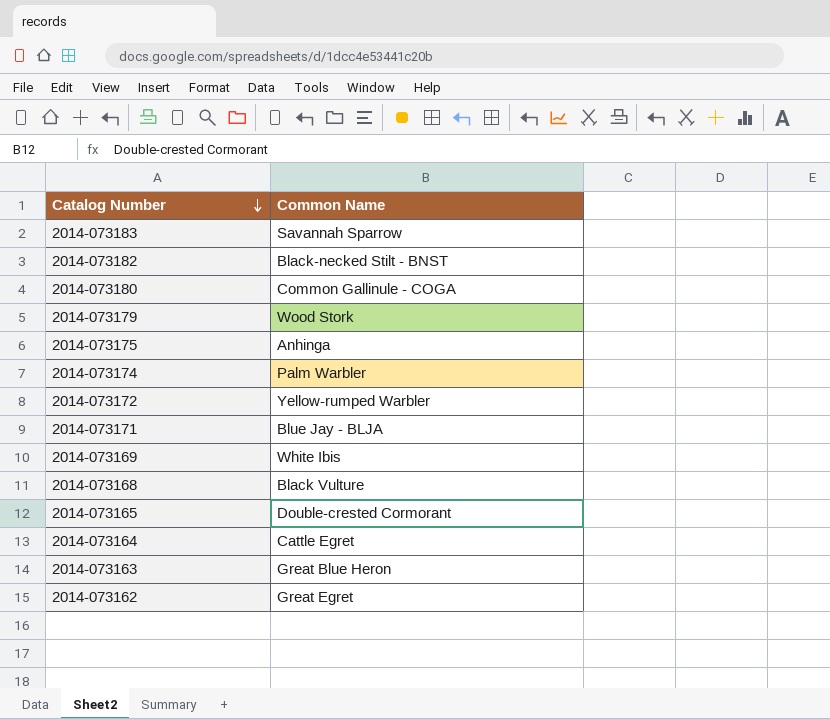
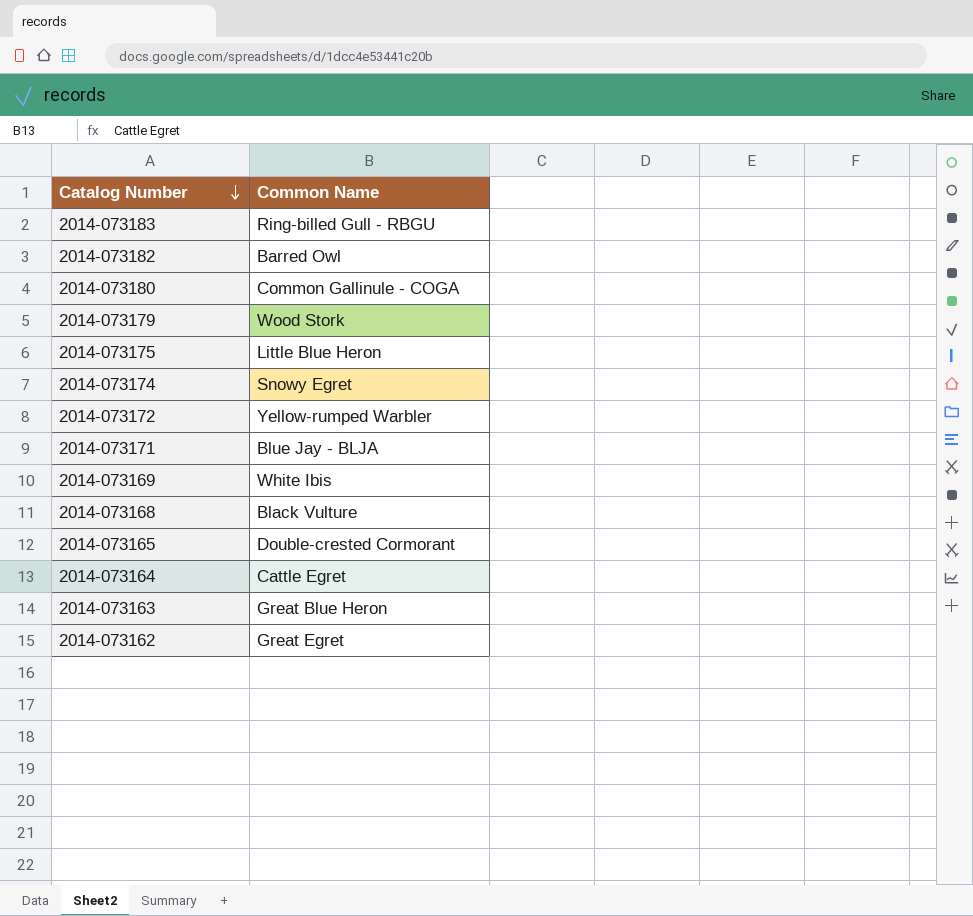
2014-073183 | Common Name: Savannah Sparrow -> Ring-billed Gull - RBGU
2014-073182 | Common Name: Black-necked Stilt - BNST -> Barred Owl
2014-073175 | Common Name: Anhinga -> Little Blue Heron
2014-073174 | Common Name: Palm Warbler -> Snowy Egret

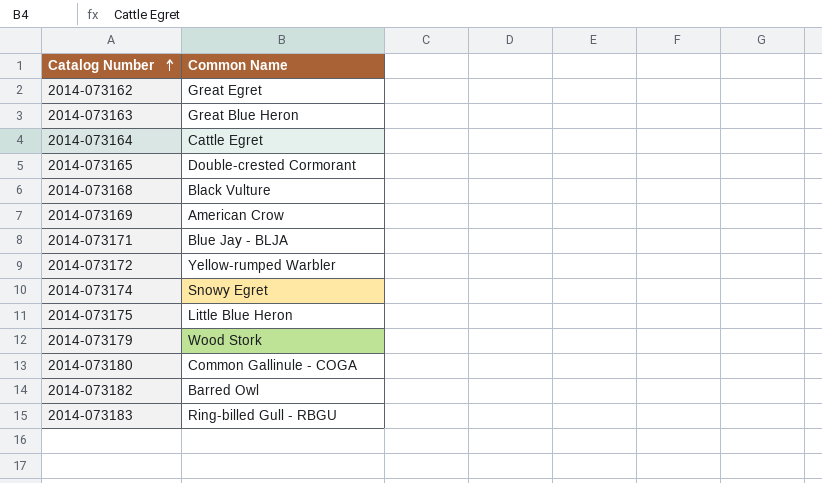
row order: Catalog Number descending -> Catalog Number ascending
2014-073169 | Common Name: White Ibis -> American Crow

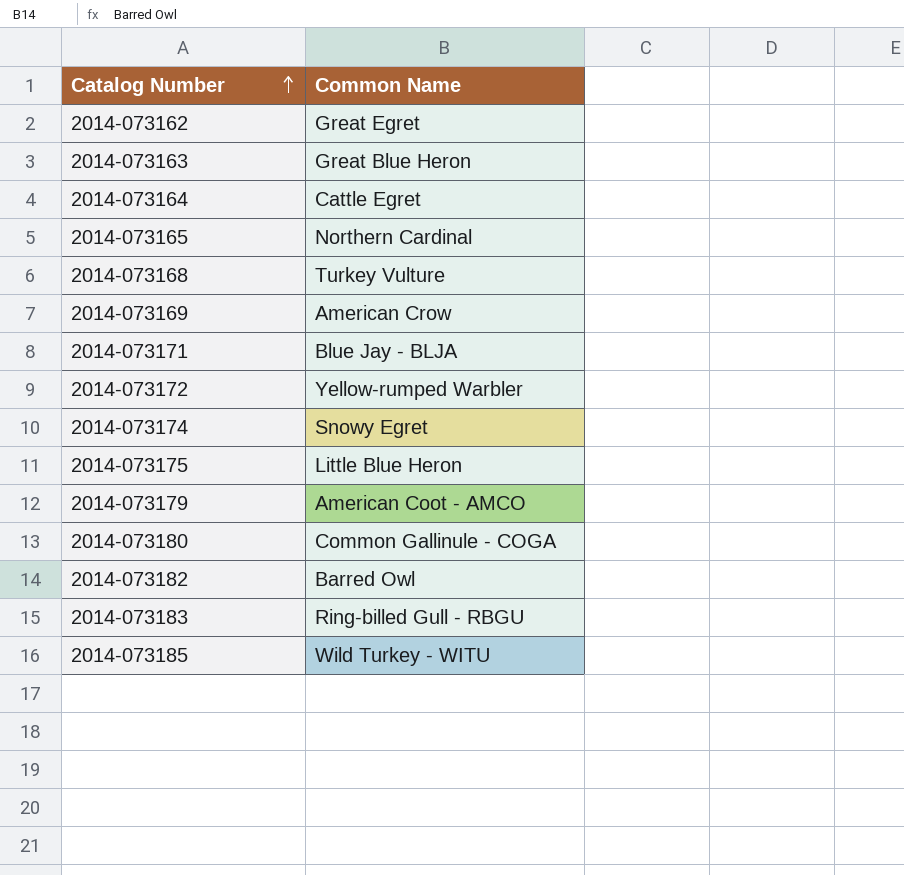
2014-073165 | Common Name: Double-crested Cormorant -> Northern Cardinal
2014-073168 | Common Name: Black Vulture -> Turkey Vulture
2014-073179 | Common Name: Wood Stork -> American Coot - AMCO
row 2014-073185: none -> Wild Turkey - WITU

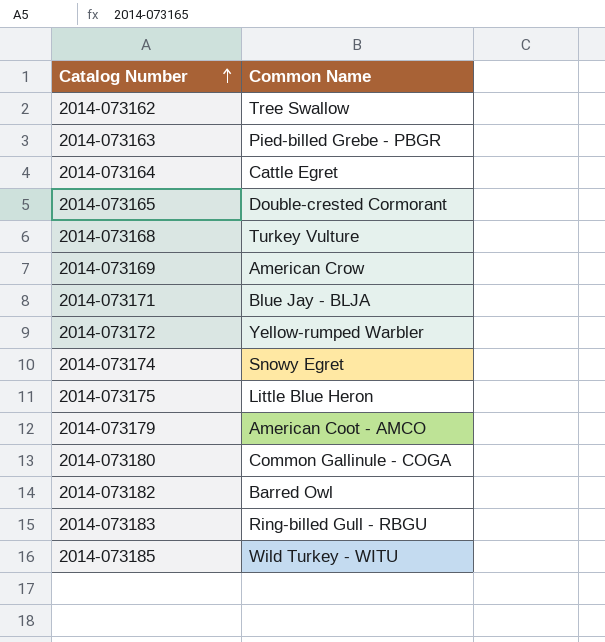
2014-073162 | Common Name: Great Egret -> Tree Swallow
2014-073163 | Common Name: Great Blue Heron -> Pied-billed Grebe - PBGR
2014-073165 | Common Name: Northern Cardinal -> Double-crested Cormorant

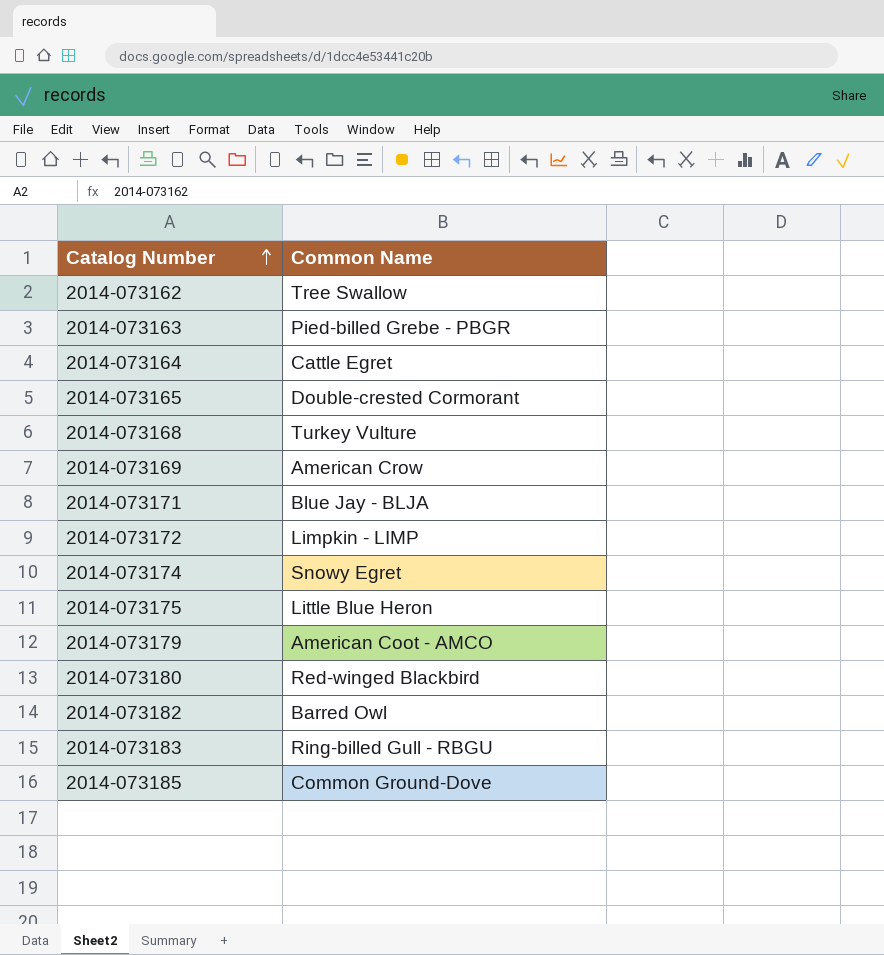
2014-073172 | Common Name: Yellow-rumped Warbler -> Limpkin - LIMP
2014-073180 | Common Name: Common Gallinule - COGA -> Red-winged Blackbird
2014-073185 | Common Name: Wild Turkey - WITU -> Common Ground-Dove

